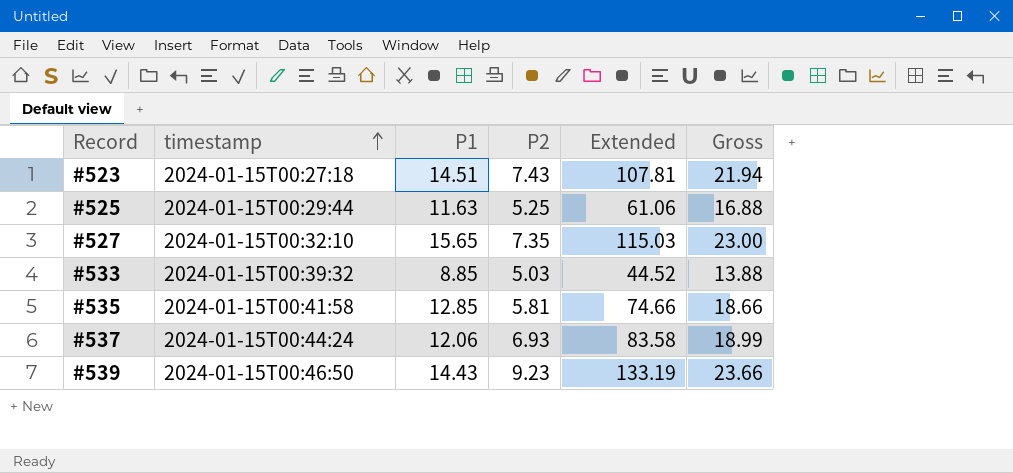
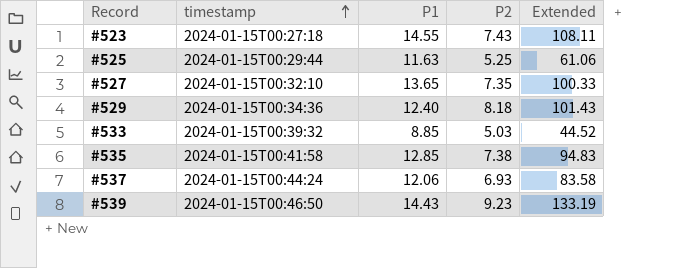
column Gross | formula: [P1] + [P2] -> none
#523 | P1: 14.51 -> 14.55
#523 | Extended: 107.81 -> 108.11
#527 | P1: 15.65 -> 13.65
#527 | Extended: 115.03 -> 100.33
row #529: none -> 2024-01-15T00:34:36 | 12.40 | 8.18 | 101.43
#535 | P2: 5.81 -> 7.38
#535 | Extended: 74.66 -> 94.83

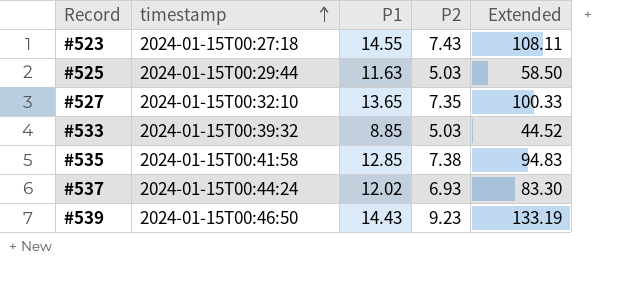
row #529: 2024-01-15T00:34:36 | 12.40 | 8.18 | 101.43 -> none
#525 | P2: 5.25 -> 5.03
#525 | Extended: 61.06 -> 58.50
#537 | P1: 12.06 -> 12.02
#537 | Extended: 83.58 -> 83.30

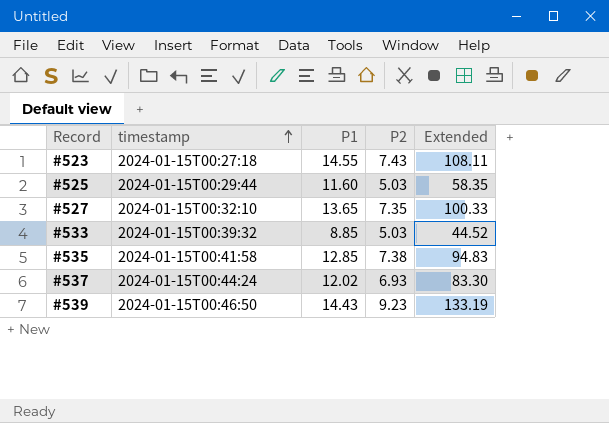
#525 | P1: 11.63 -> 11.60
#525 | Extended: 58.50 -> 58.35

